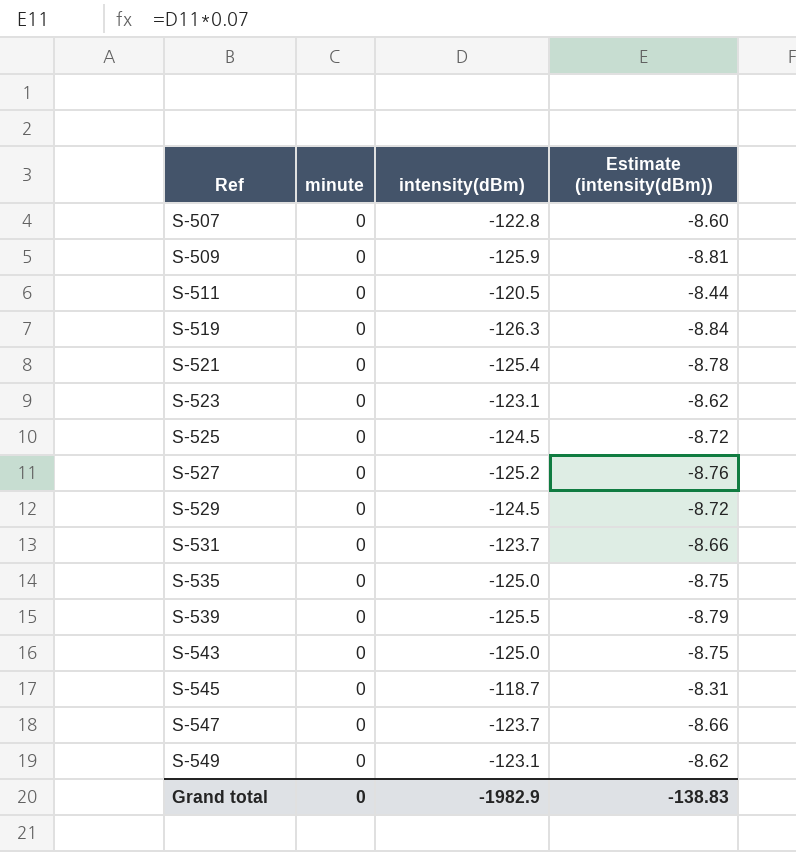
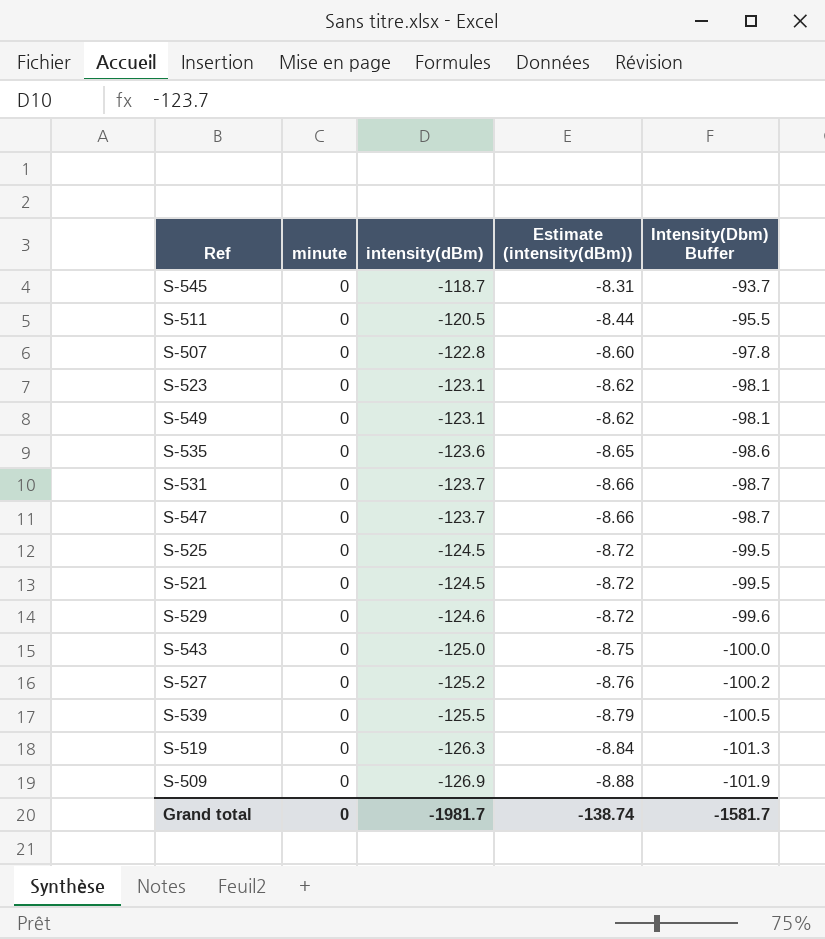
row order: Ref ascending -> intensity(dBm) descending
column Intensity(Dbm) Buffer | formula: none -> [intensity(dBm)] + 25
S-535 | intensity(dBm): -125.0 -> -123.6
S-535 | Estimate (intensity(dBm)): -8.75 -> -8.65
S-521 | intensity(dBm): -125.4 -> -124.5
S-521 | Estimate (intensity(dBm)): -8.78 -> -8.72
S-529 | intensity(dBm): -124.5 -> -124.6
S-509 | intensity(dBm): -125.9 -> -126.9
S-509 | Estimate (intensity(dBm)): -8.81 -> -8.88
Grand total | intensity(dBm): -1982.9 -> -1981.7
Grand total | Estimate (intensity(dBm)): -138.83 -> -138.74

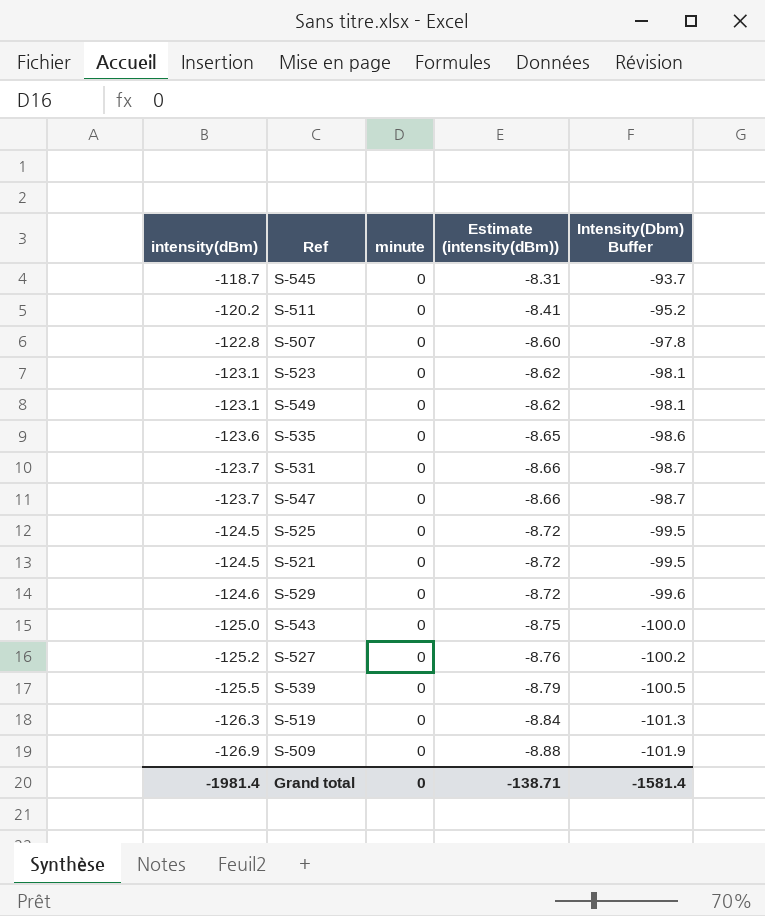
column intensity(dBm) | position: 3 -> 1
S-511 | intensity(dBm): -120.5 -> -120.2
S-511 | Estimate (intensity(dBm)): -8.44 -> -8.41
S-511 | Intensity(Dbm) Buffer: -95.5 -> -95.2
Grand total | intensity(dBm): -1981.7 -> -1981.4
Grand total | Estimate (intensity(dBm)): -138.74 -> -138.71
Grand total | Intensity(Dbm) Buffer: -1581.7 -> -1581.4

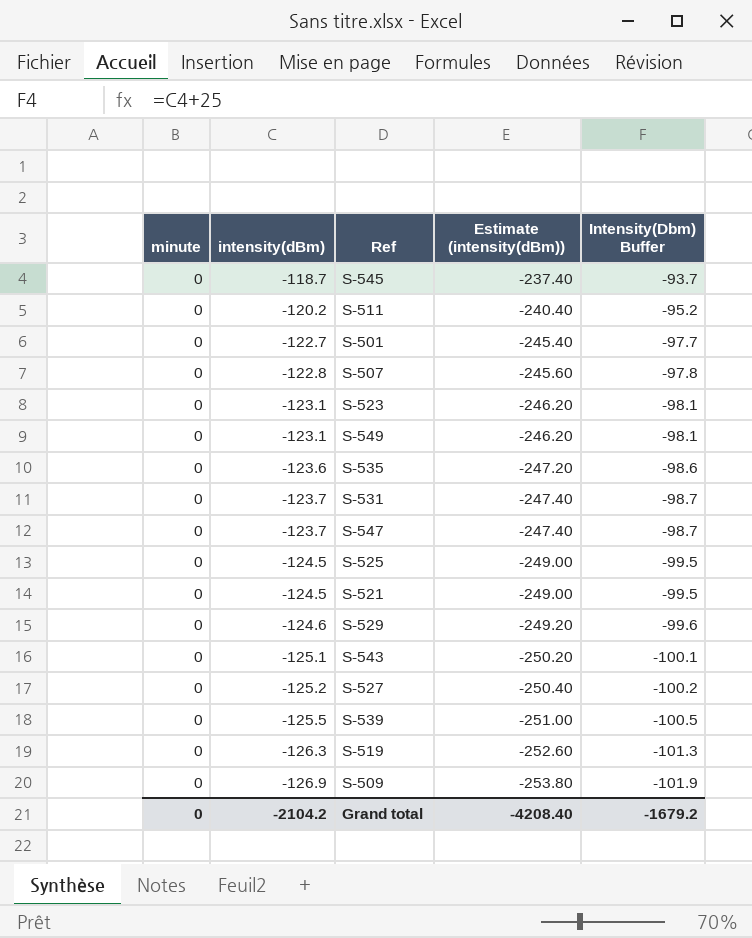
column minute | position: 3 -> 1
column Estimate (intensity(dBm)) | formula: [intensity(dBm)] * 0.07 -> [intensity(dBm)] * 2
row S-501: none -> 0 | -122.7 | -245.40 | -97.7
S-543 | intensity(dBm): -125.0 -> -125.1
S-543 | Intensity(Dbm) Buffer: -100.0 -> -100.1
Grand total | intensity(dBm): -1981.4 -> -2104.2
Grand total | Estimate (intensity(dBm)): -138.71 -> -4208.40
Grand total | Intensity(Dbm) Buffer: -1581.4 -> -1679.2

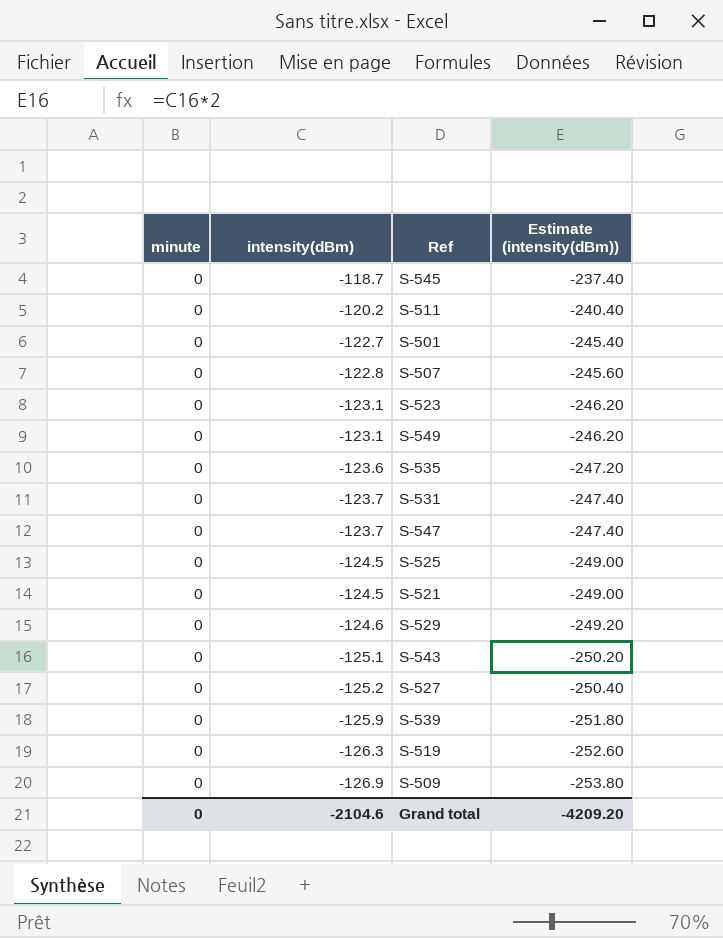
column Intensity(Dbm) Buffer | formula: [intensity(dBm)] + 25 -> none
S-539 | intensity(dBm): -125.5 -> -125.9
S-539 | Estimate (intensity(dBm)): -251.00 -> -251.80
Grand total | intensity(dBm): -2104.2 -> -2104.6
Grand total | Estimate (intensity(dBm)): -4208.40 -> -4209.20

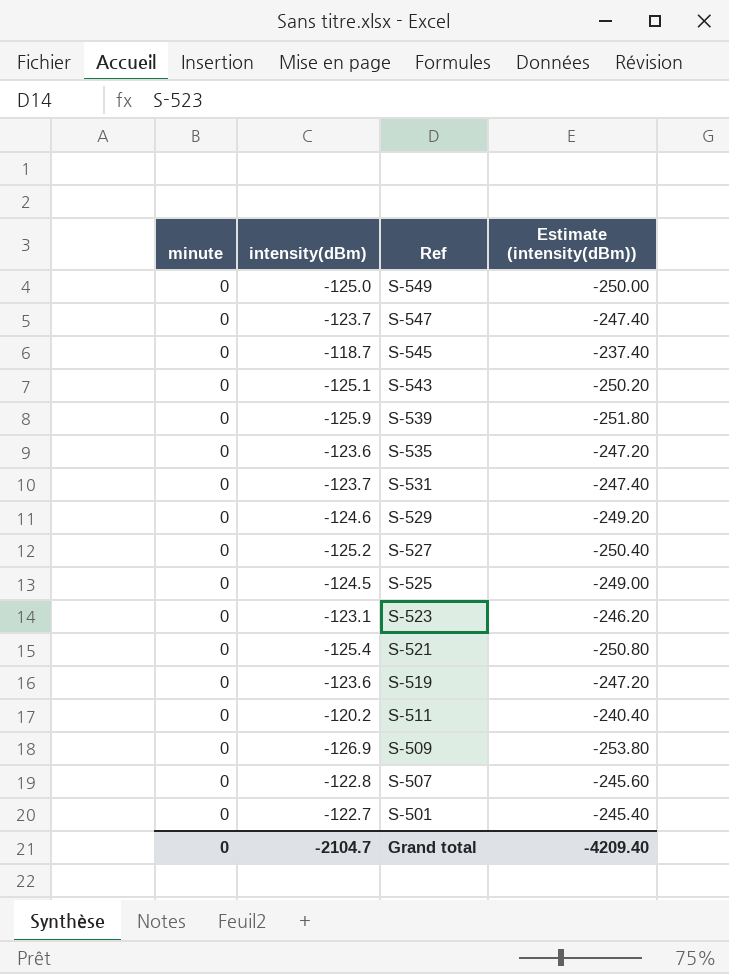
row order: intensity(dBm) descending -> Ref descending
S-549 | intensity(dBm): -123.1 -> -125.0
S-549 | Estimate (intensity(dBm)): -246.20 -> -250.00
S-521 | intensity(dBm): -124.5 -> -125.4
S-521 | Estimate (intensity(dBm)): -249.00 -> -250.80
S-519 | intensity(dBm): -126.3 -> -123.6
S-519 | Estimate (intensity(dBm)): -252.60 -> -247.20
Grand total | intensity(dBm): -2104.6 -> -2104.7
Grand total | Estimate (intensity(dBm)): -4209.20 -> -4209.40

